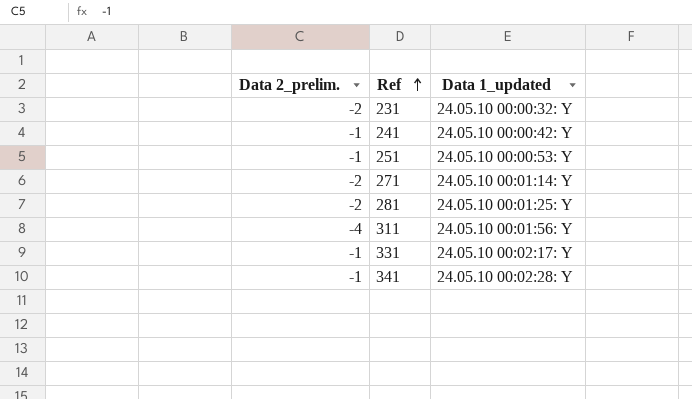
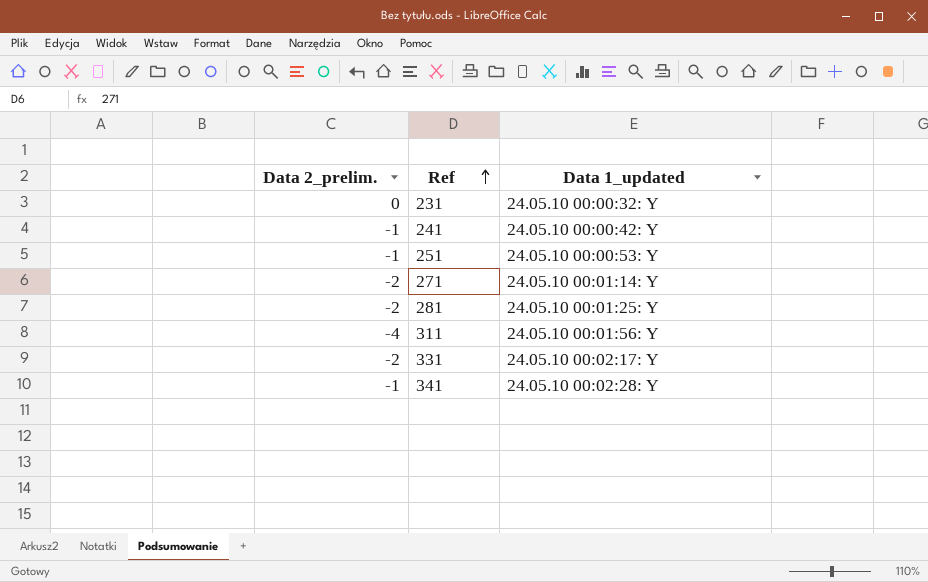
231 | Data 2_prelim.: -2 -> 0
331 | Data 2_prelim.: -1 -> -2

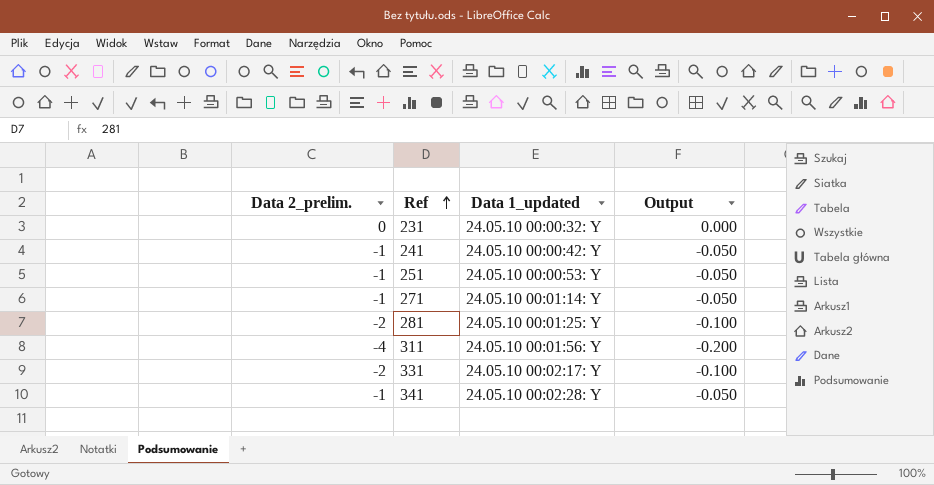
column Output | formula: none -> [Data 2_prelim.] * 0.05
271 | Data 2_prelim.: -2 -> -1

